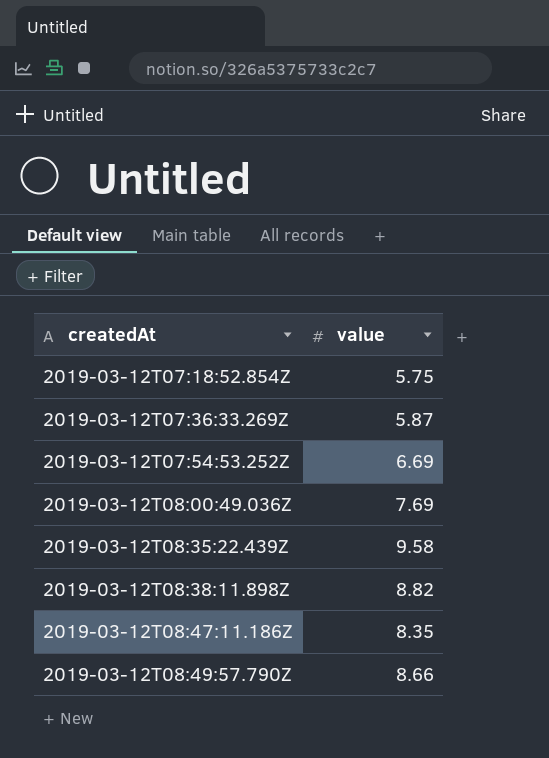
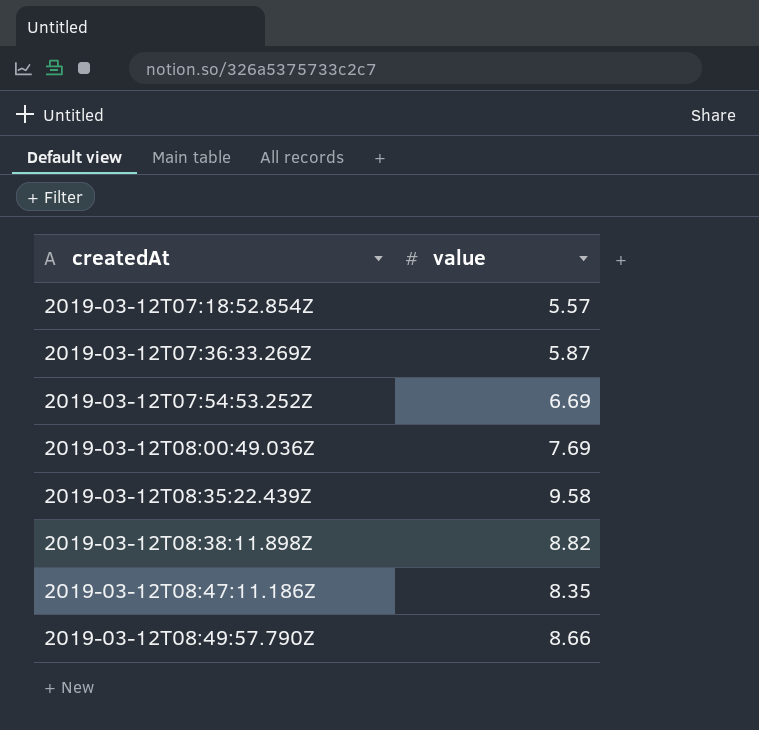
2019-03-12T07:18:52.854Z | value: 5.75 -> 5.57

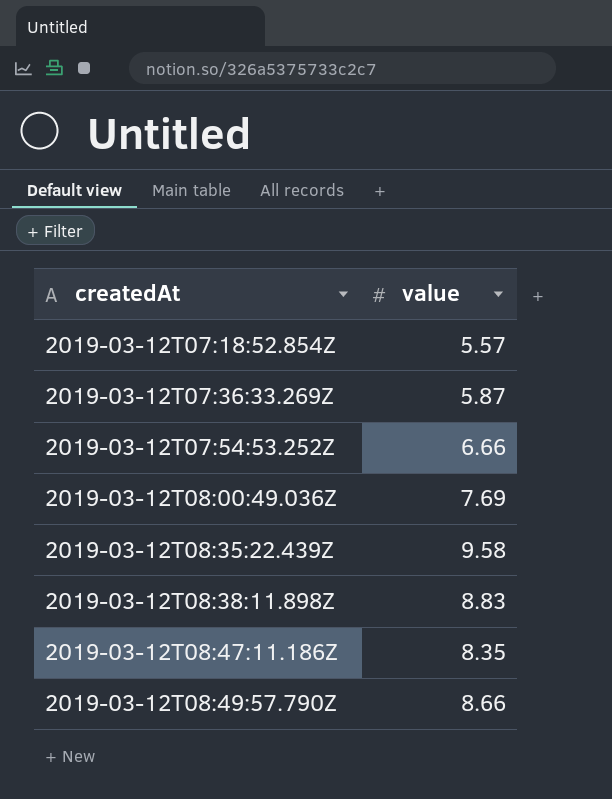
2019-03-12T07:54:53.252Z | value: 6.69 -> 6.66
2019-03-12T08:38:11.898Z | value: 8.82 -> 8.83

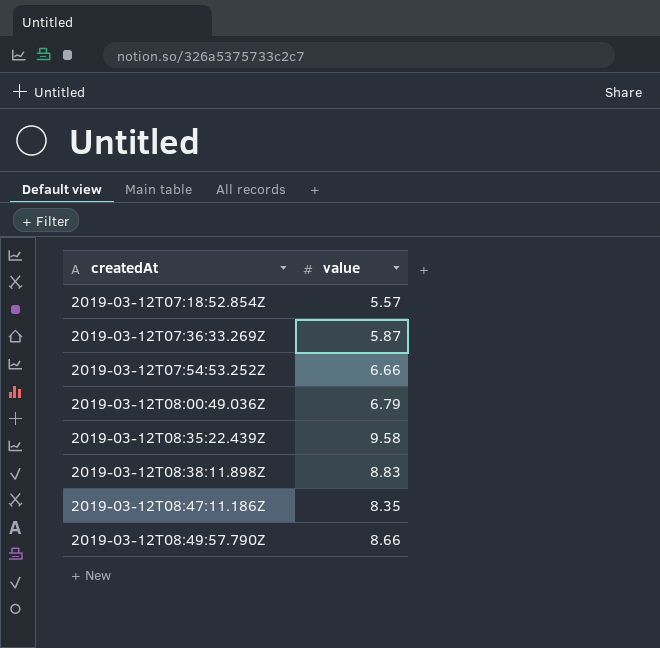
2019-03-12T08:00:49.036Z | value: 7.69 -> 6.79

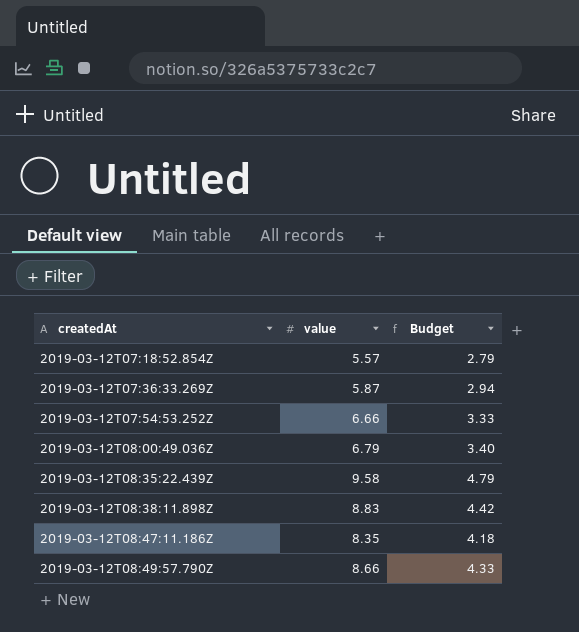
column Budget | formula: none -> [value] * 0.5

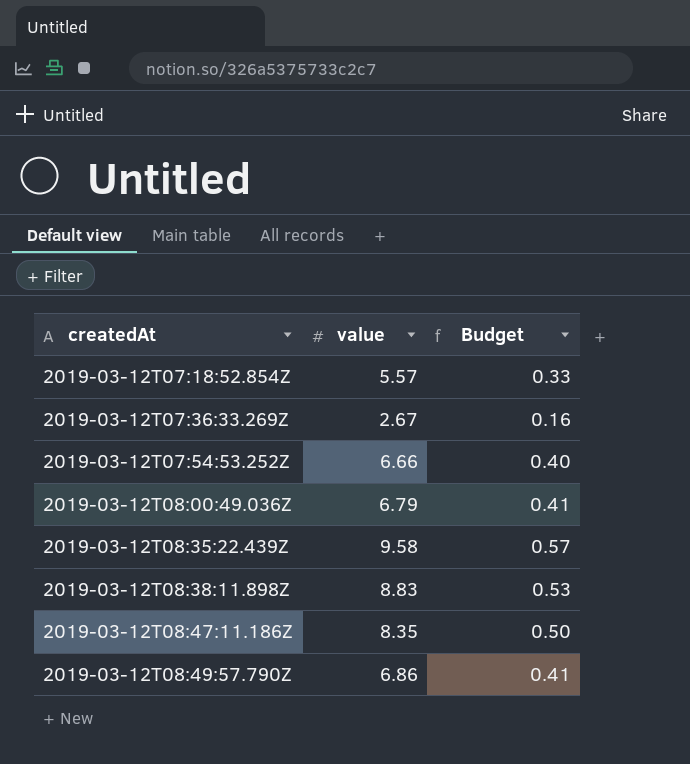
column Budget | formula: [value] * 0.5 -> [value] * 0.06
2019-03-12T07:36:33.269Z | value: 5.87 -> 2.67
2019-03-12T08:49:57.790Z | value: 8.66 -> 6.86

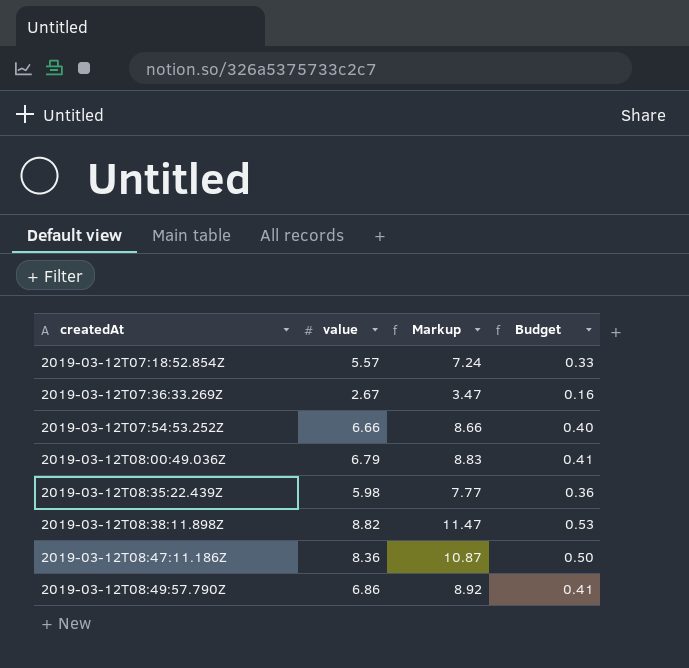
column Markup | formula: none -> [value] * 1.3
2019-03-12T08:35:22.439Z | value: 9.58 -> 5.98
2019-03-12T08:35:22.439Z | Budget: 0.57 -> 0.36
2019-03-12T08:38:11.898Z | value: 8.83 -> 8.82
2019-03-12T08:47:11.186Z | value: 8.35 -> 8.36

